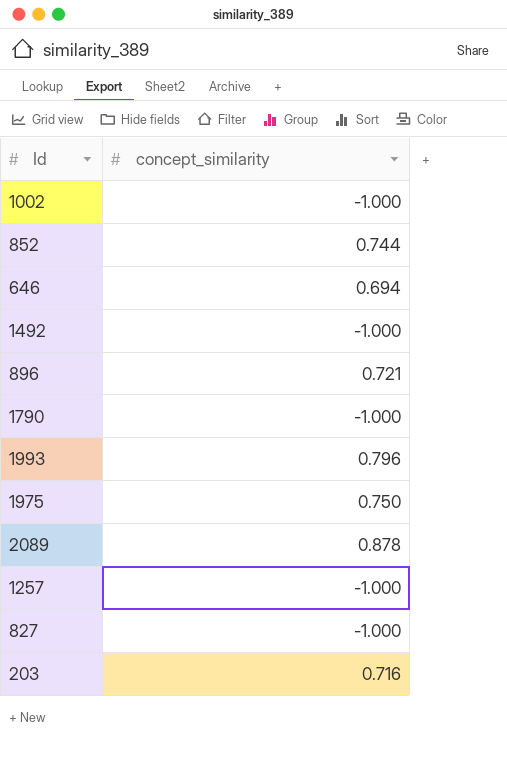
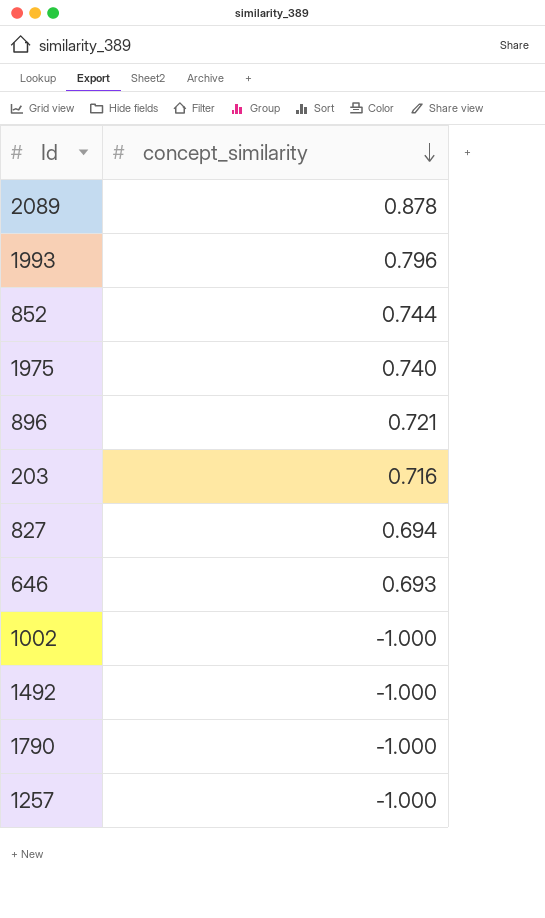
row order: none -> concept_similarity descending
1975 | concept_similarity: 0.750 -> 0.740
827 | concept_similarity: -1.000 -> 0.694
646 | concept_similarity: 0.694 -> 0.693

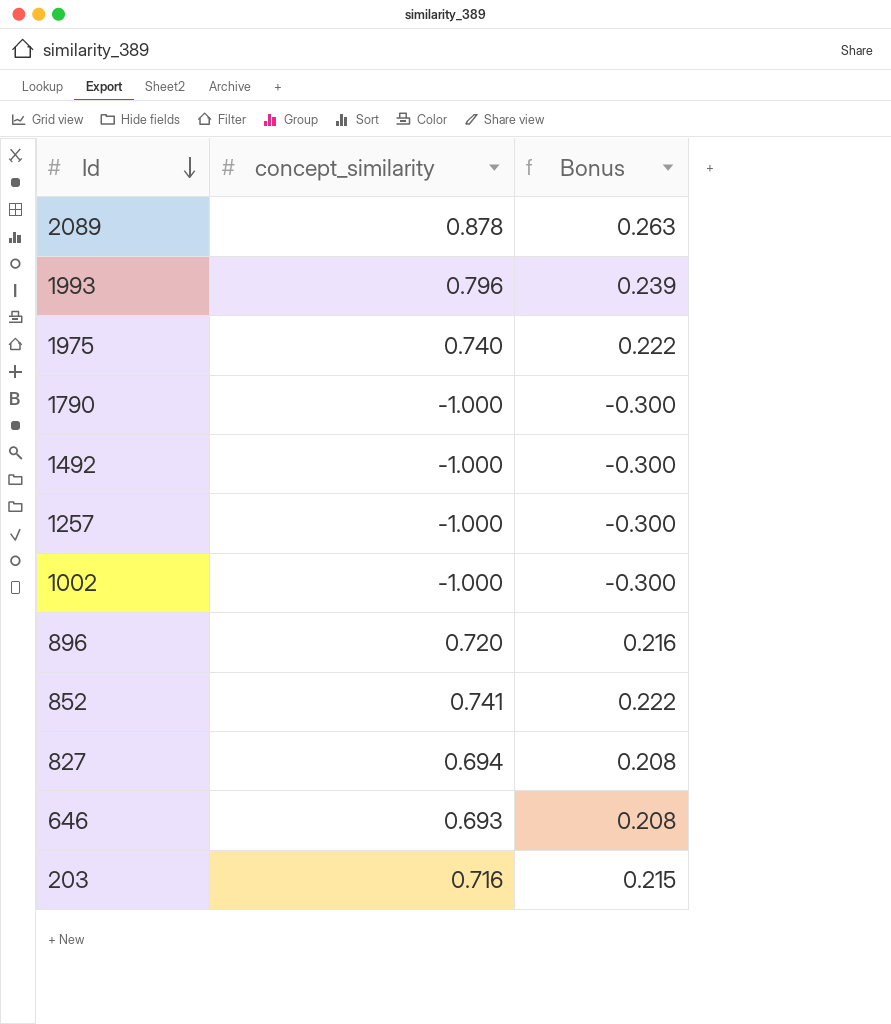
row order: concept_similarity descending -> Id descending
column Bonus | formula: none -> [concept_similarity] * 0.3
896 | concept_similarity: 0.721 -> 0.720
852 | concept_similarity: 0.744 -> 0.741

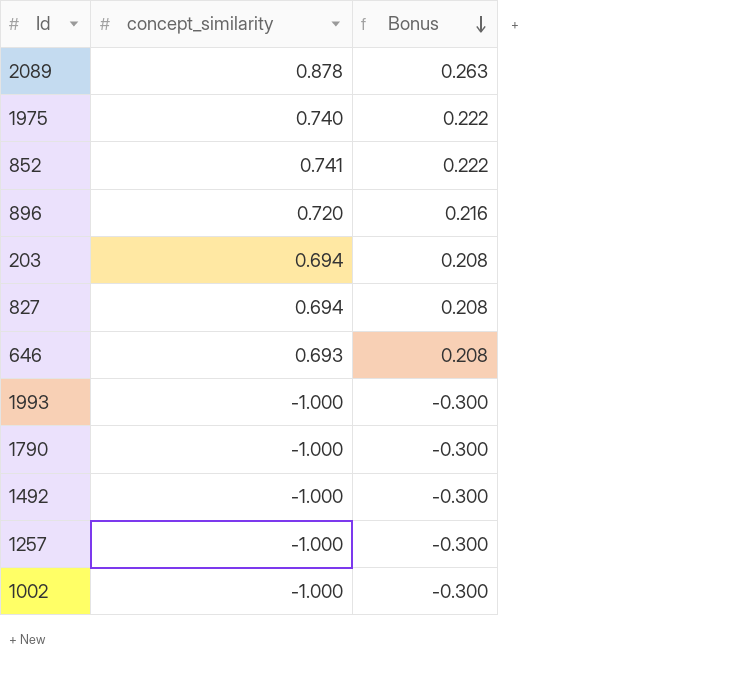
row order: Id descending -> Bonus descending
203 | concept_similarity: 0.716 -> 0.694
203 | Bonus: 0.215 -> 0.208
1993 | concept_similarity: 0.796 -> -1.000
1993 | Bonus: 0.239 -> -0.300

